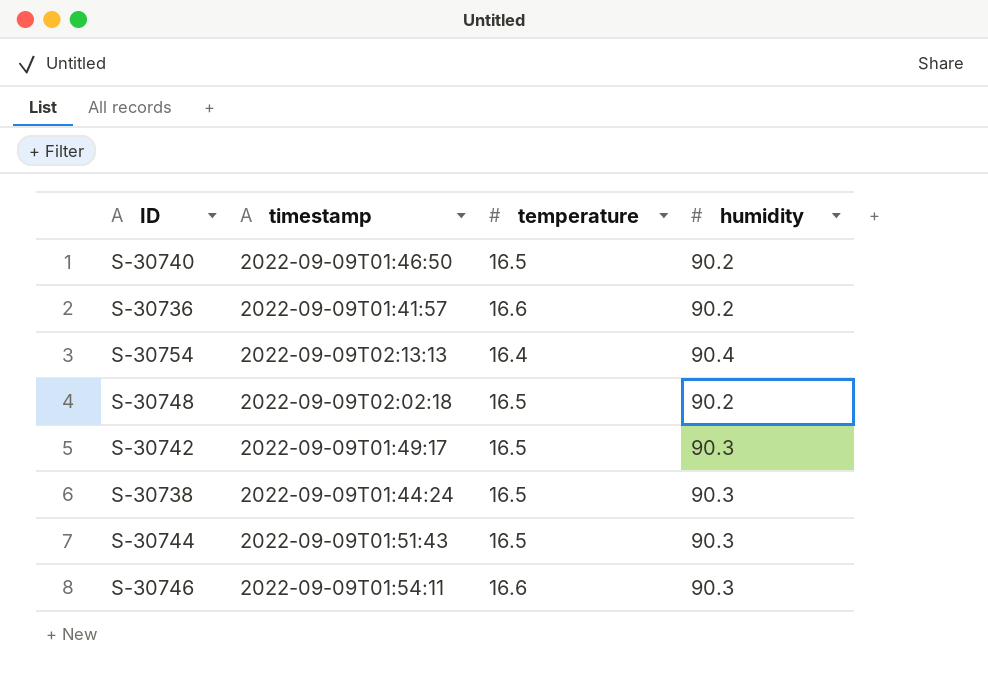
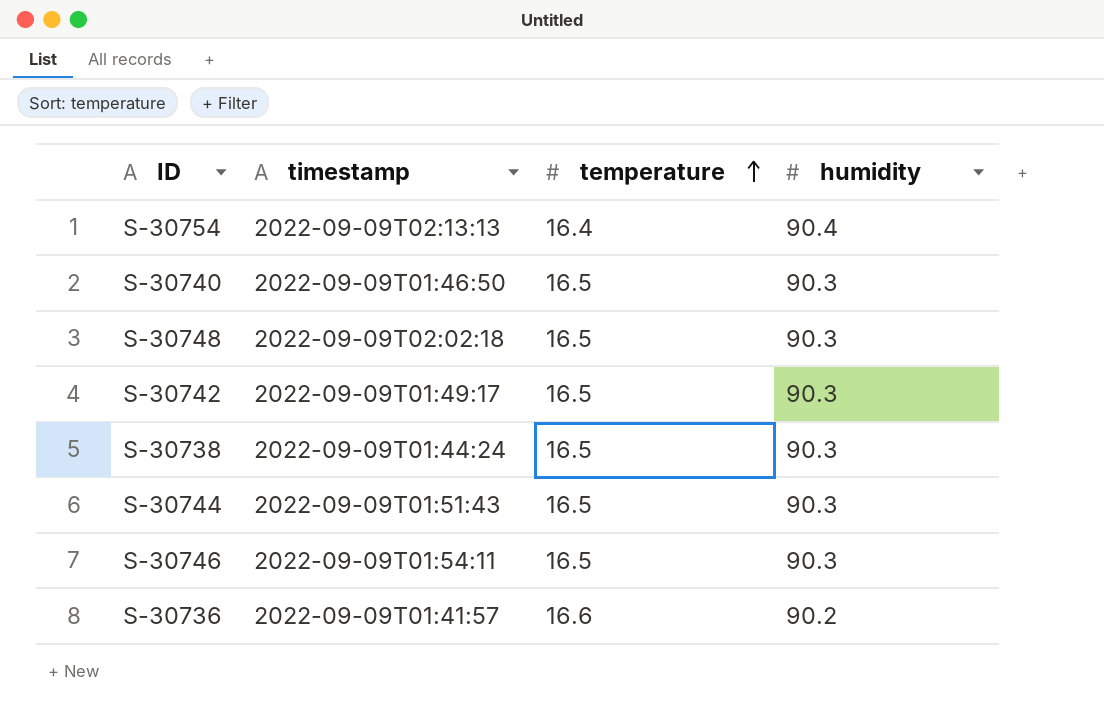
row order: none -> temperature ascending
S-30740 | humidity: 90.2 -> 90.3
S-30748 | humidity: 90.2 -> 90.3
S-30746 | temperature: 16.6 -> 16.5

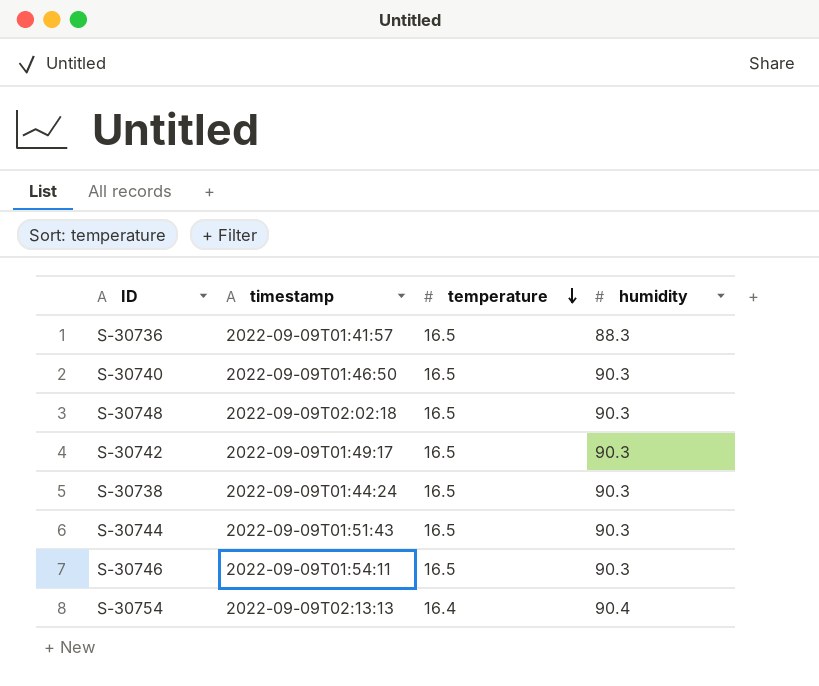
row order: temperature ascending -> temperature descending
S-30736 | temperature: 16.6 -> 16.5
S-30736 | humidity: 90.2 -> 88.3

